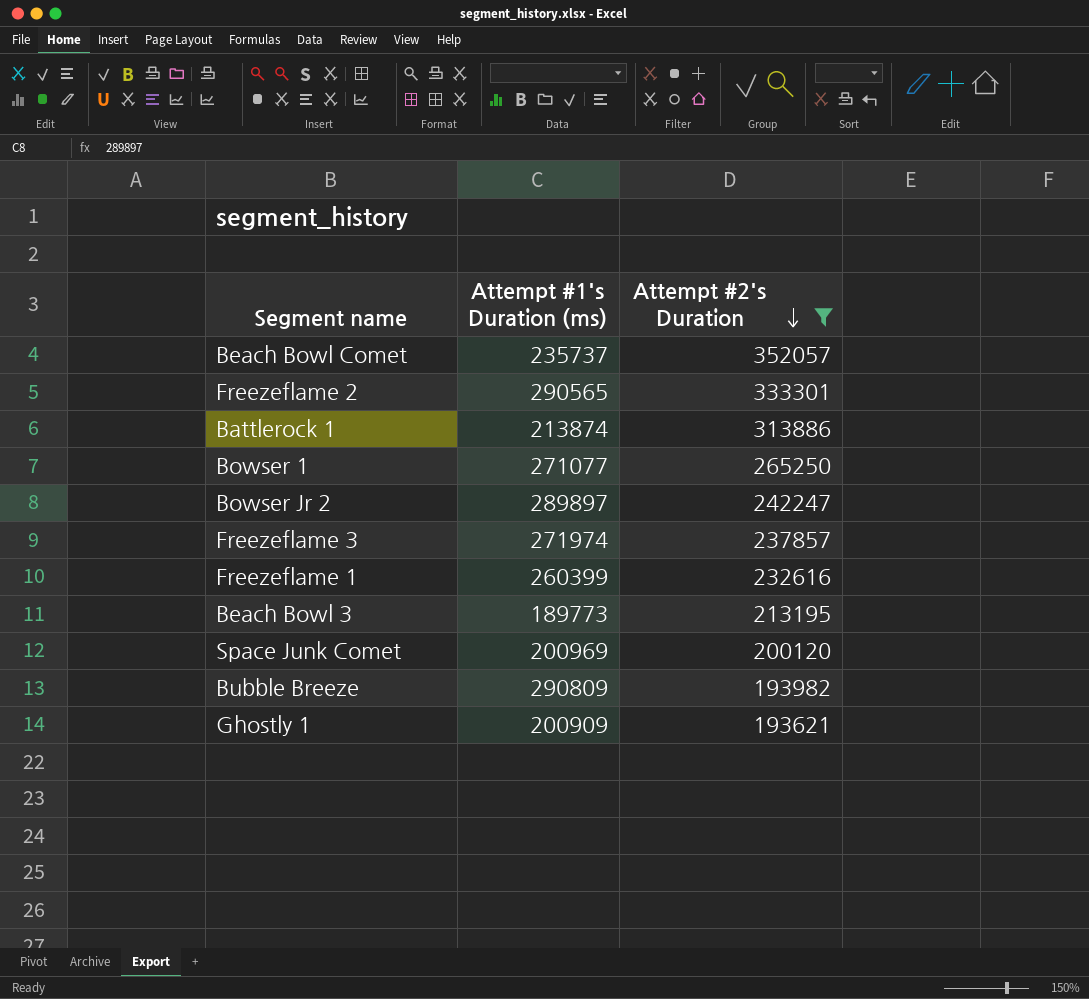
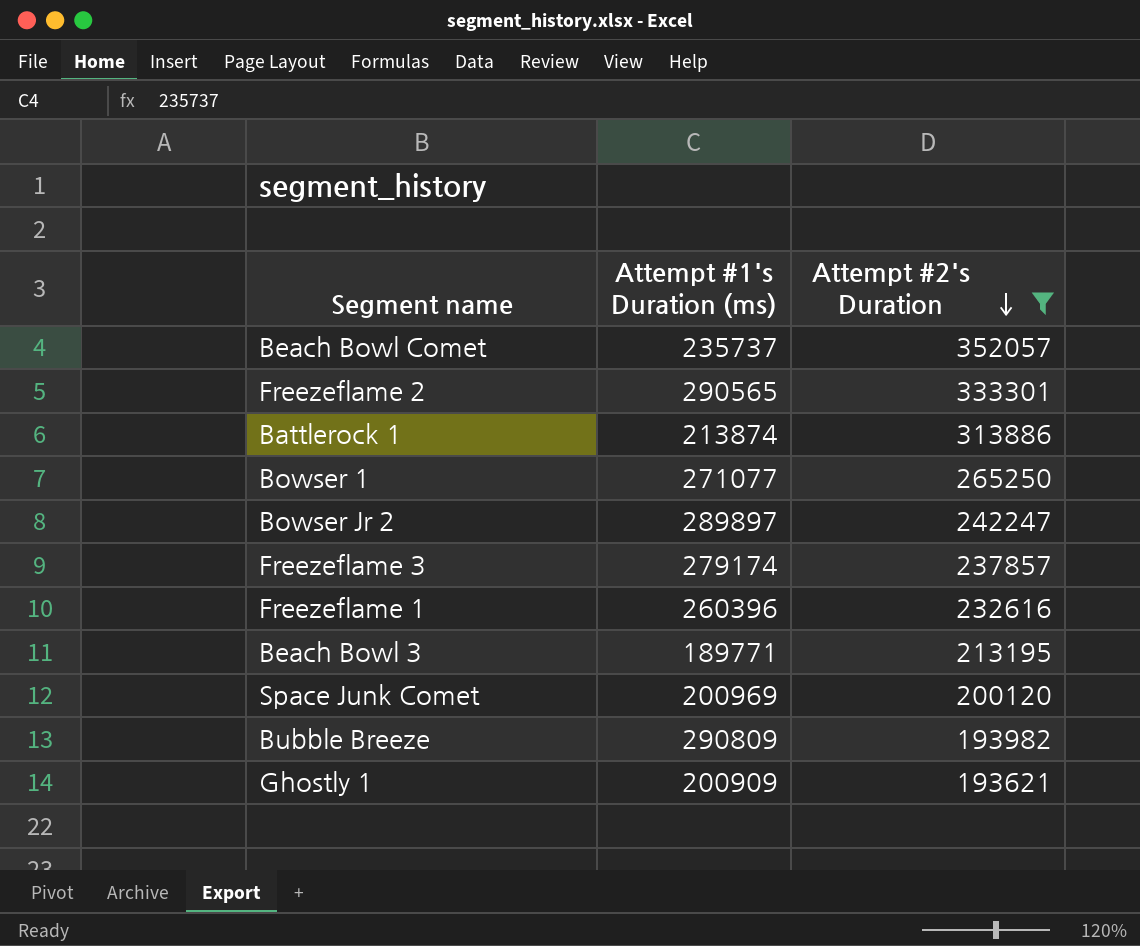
Freezeflame 3 | Attempt #1's Duration (ms): 271974 -> 279174
Freezeflame 1 | Attempt #1's Duration (ms): 260399 -> 260396
Beach Bowl 3 | Attempt #1's Duration (ms): 189773 -> 189771

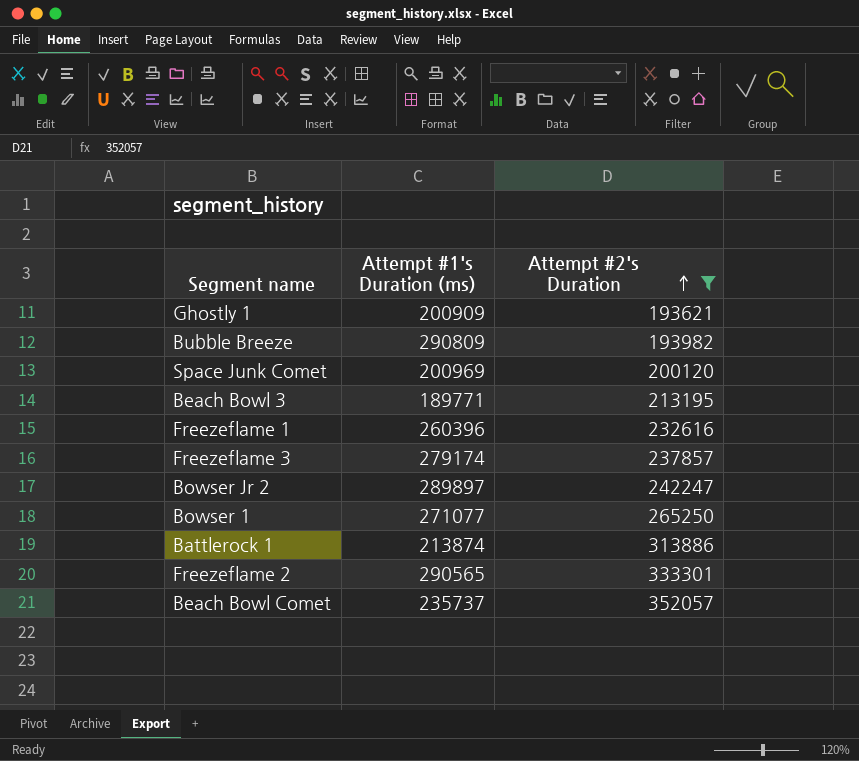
row order: Attempt #2's Duration descending -> Attempt #2's Duration ascending

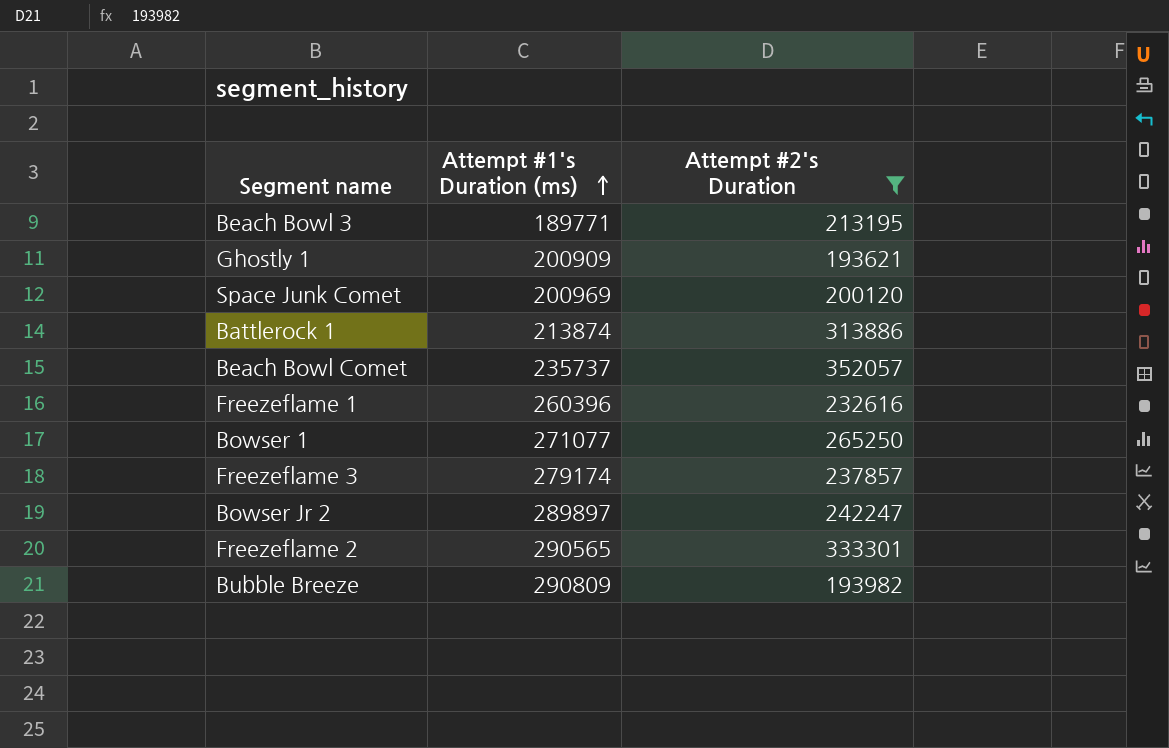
row order: Attempt #2's Duration ascending -> Attempt #1's Duration (ms) ascending

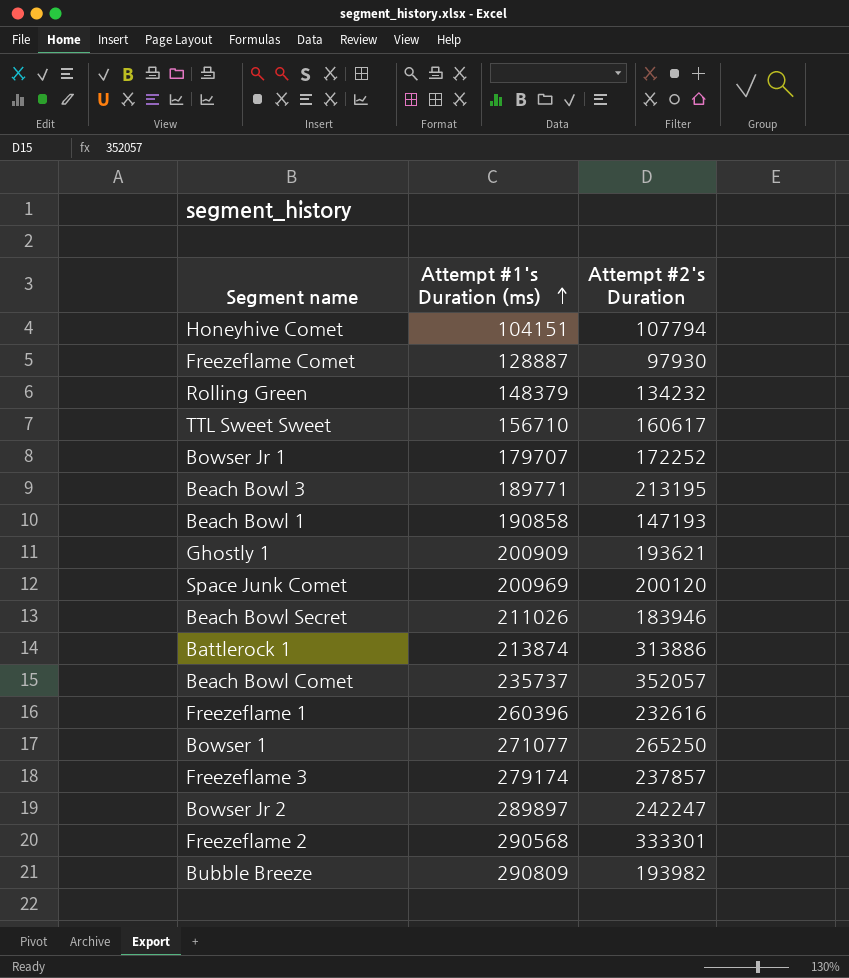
filter: Attempt #2's Duration >= 193621 -> none
Freezeflame 2 | Attempt #1's Duration (ms): 290565 -> 290568

